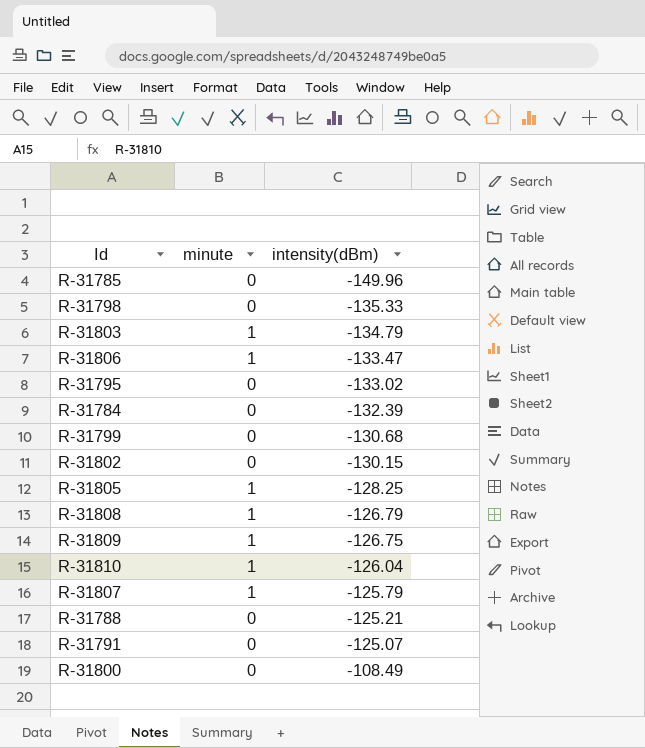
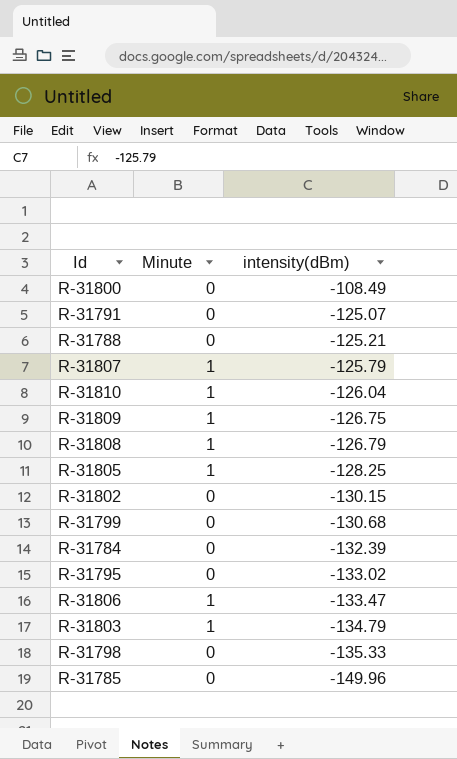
row order: intensity(dBm) ascending -> intensity(dBm) descending
column name: minute -> Minute

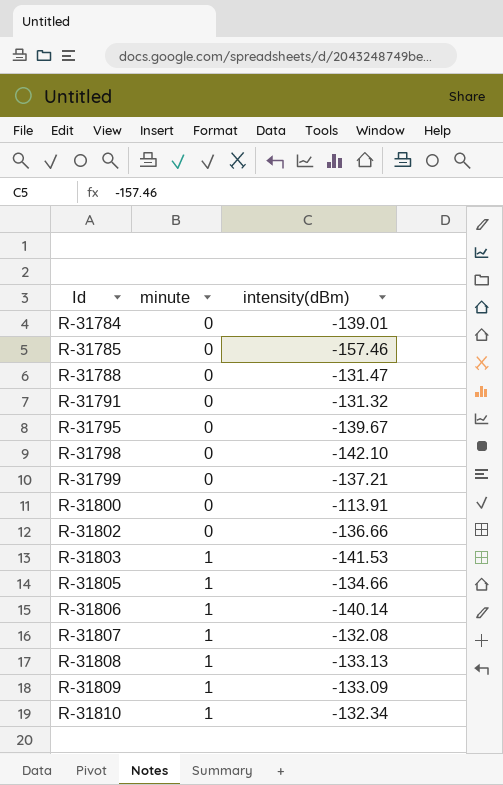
row order: intensity(dBm) descending -> Id ascending
column name: Minute -> minute
R-31784 | intensity(dBm): -132.39 -> -139.01
R-31785 | intensity(dBm): -149.96 -> -157.46
R-31788 | intensity(dBm): -125.21 -> -131.47
R-31791 | intensity(dBm): -125.07 -> -131.32
R-31795 | intensity(dBm): -133.02 -> -139.67
R-31798 | intensity(dBm): -135.33 -> -142.10
R-31799 | intensity(dBm): -130.68 -> -137.21
R-31800 | intensity(dBm): -108.49 -> -113.91
R-31802 | intensity(dBm): -130.15 -> -136.66
R-31803 | intensity(dBm): -134.79 -> -141.53
R-31805 | intensity(dBm): -128.25 -> -134.66
R-31806 | intensity(dBm): -133.47 -> -140.14
R-31807 | intensity(dBm): -125.79 -> -132.08
R-31808 | intensity(dBm): -126.79 -> -133.13
R-31809 | intensity(dBm): -126.75 -> -133.09
R-31810 | intensity(dBm): -126.04 -> -132.34

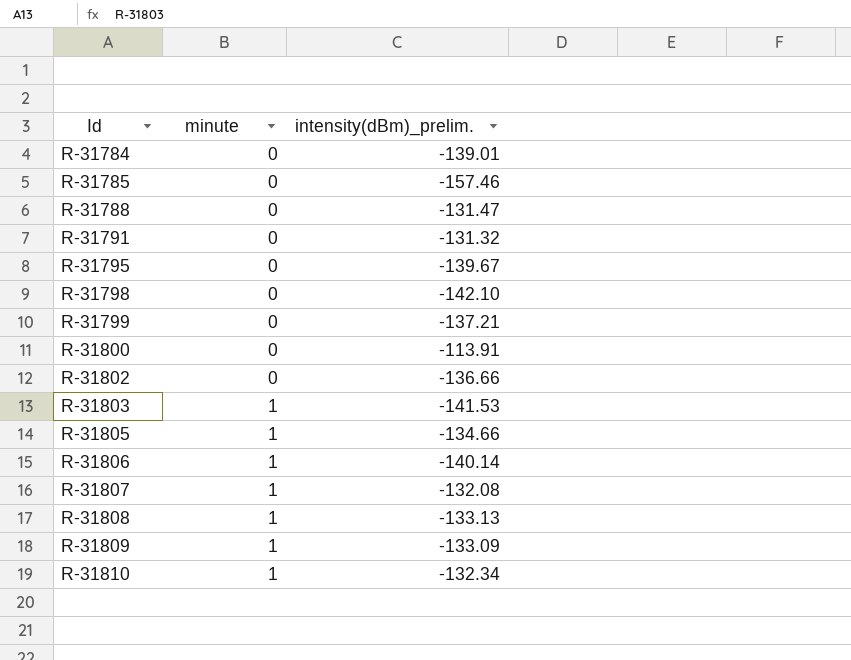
column name: intensity(dBm) -> intensity(dBm)_prelim.

